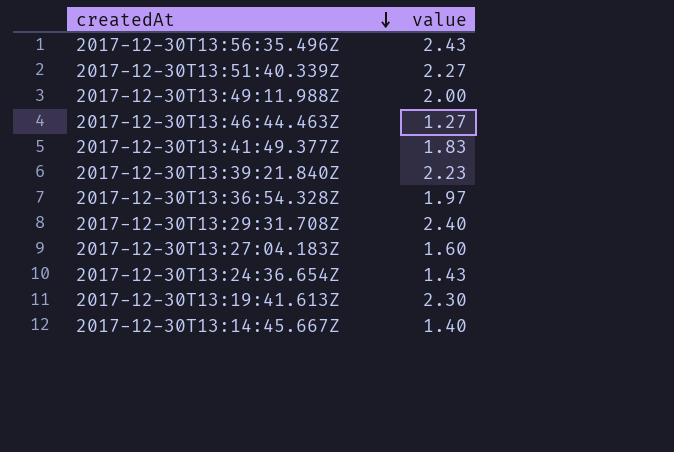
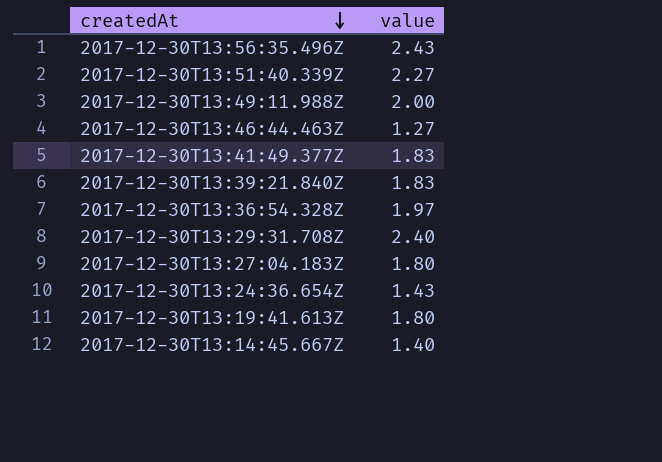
2017-12-30T13:39:21.840Z | value: 2.23 -> 1.83
2017-12-30T13:27:04.183Z | value: 1.60 -> 1.80
2017-12-30T13:19:41.613Z | value: 2.30 -> 1.80

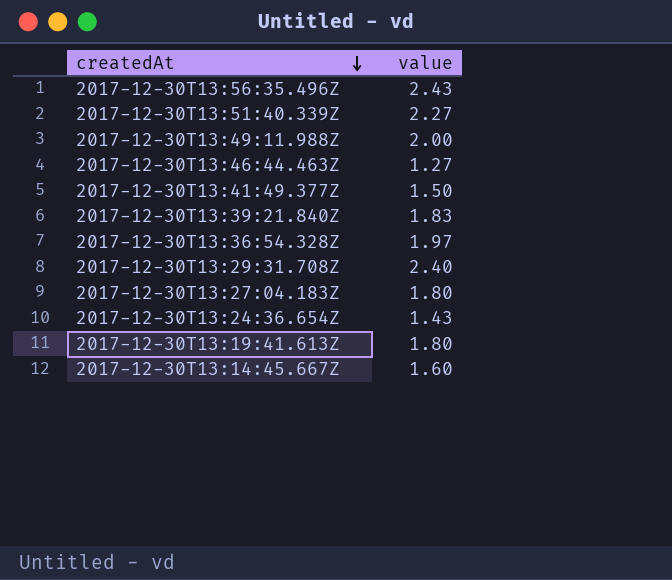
2017-12-30T13:41:49.377Z | value: 1.83 -> 1.50
2017-12-30T13:14:45.667Z | value: 1.40 -> 1.60

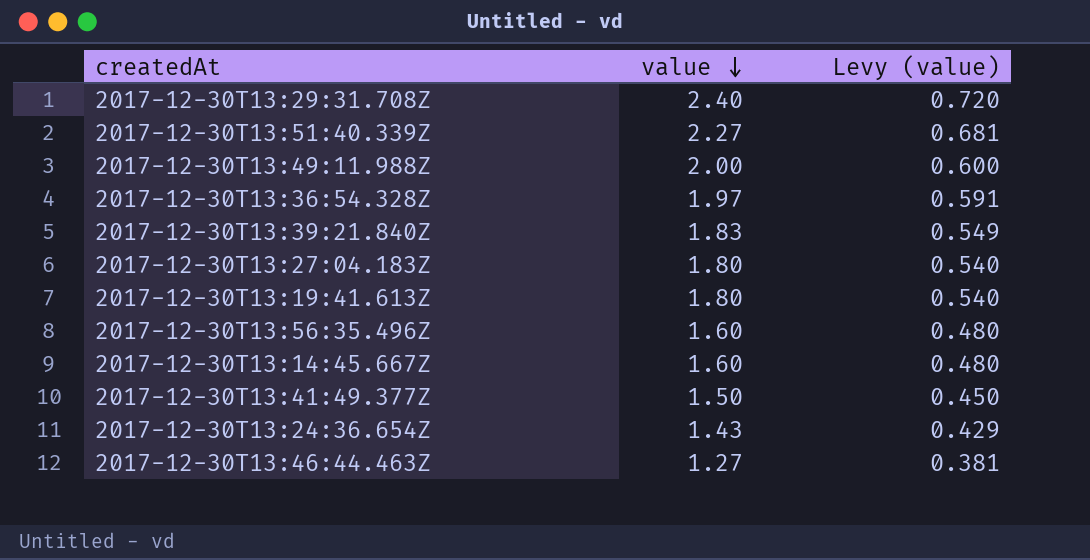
row order: createdAt descending -> value descending
column Levy (value) | formula: none -> [value] * 0.3
2017-12-30T13:56:35.496Z | value: 2.43 -> 1.60

